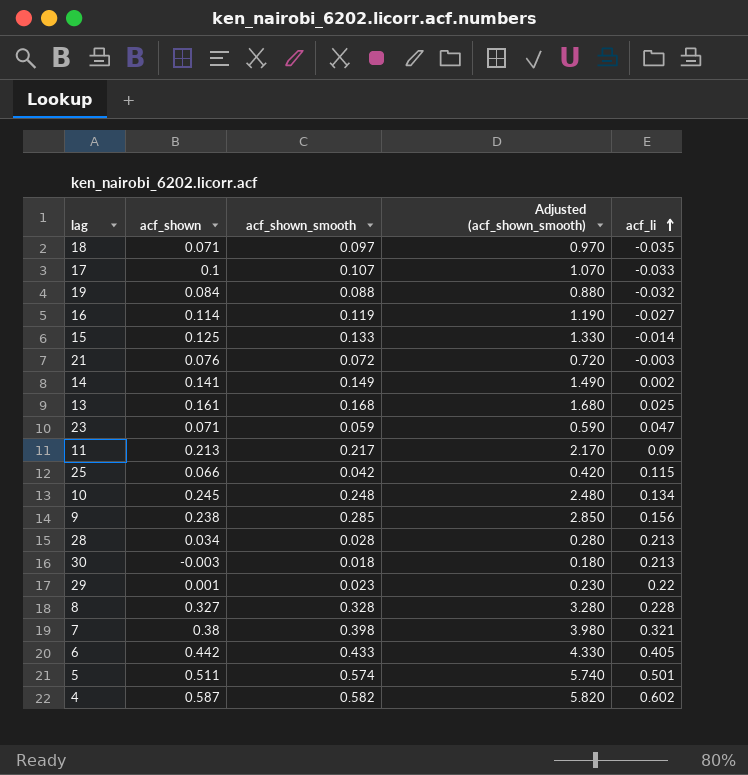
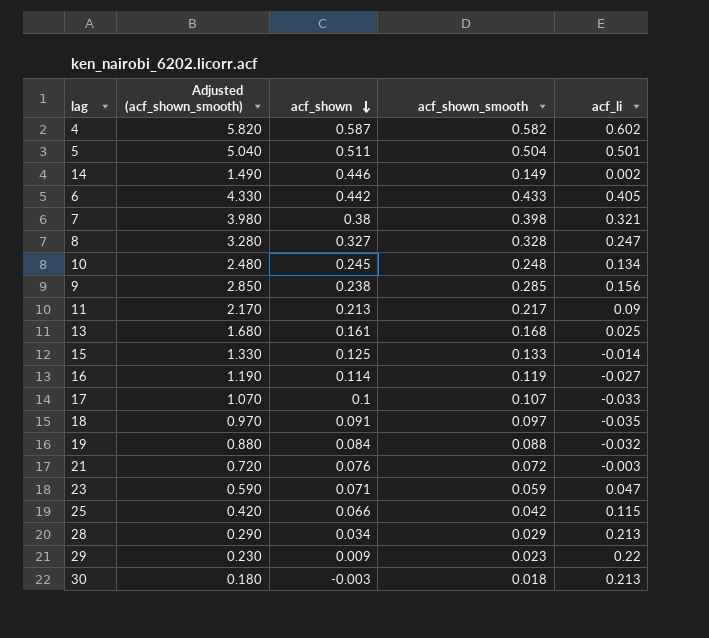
row order: acf_li ascending -> acf_shown descending
column Adjusted (acf_shown_smooth) | position: 4 -> 2
5 | Adjusted (acf_shown_smooth): 5.740 -> 5.040
5 | acf_shown_smooth: 0.574 -> 0.504
14 | acf_shown: 0.141 -> 0.446
8 | acf_li: 0.228 -> 0.247
18 | acf_shown: 0.071 -> 0.091
28 | Adjusted (acf_shown_smooth): 0.280 -> 0.290
28 | acf_shown_smooth: 0.028 -> 0.029
29 | acf_shown: 0.001 -> 0.009

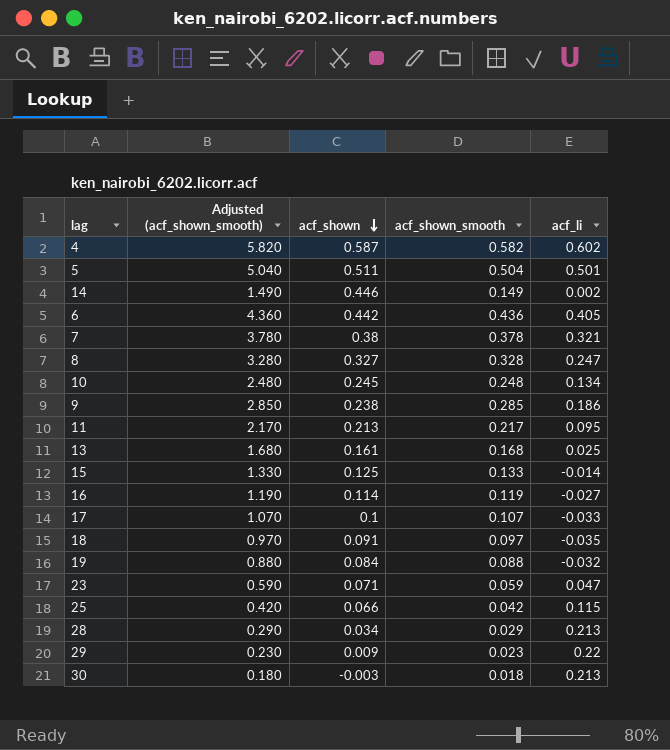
row 21: 0.720 | 0.076 | 0.072 | -0.003 -> none
6 | Adjusted (acf_shown_smooth): 4.330 -> 4.360
6 | acf_shown_smooth: 0.433 -> 0.436
7 | Adjusted (acf_shown_smooth): 3.980 -> 3.780
7 | acf_shown_smooth: 0.398 -> 0.378
9 | acf_li: 0.156 -> 0.186
11 | acf_li: 0.09 -> 0.095

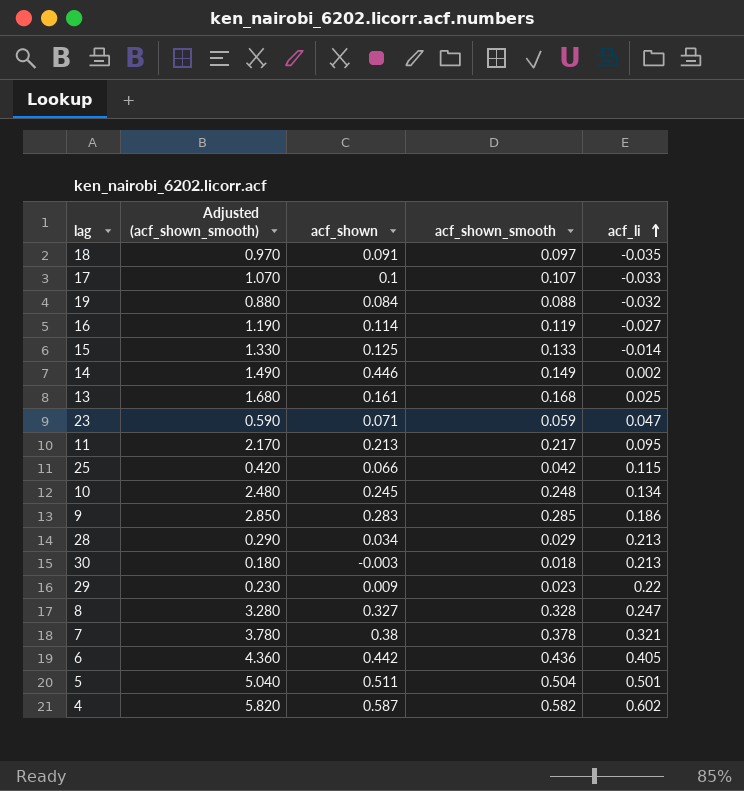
row order: acf_shown descending -> acf_li ascending
9 | acf_shown: 0.238 -> 0.283

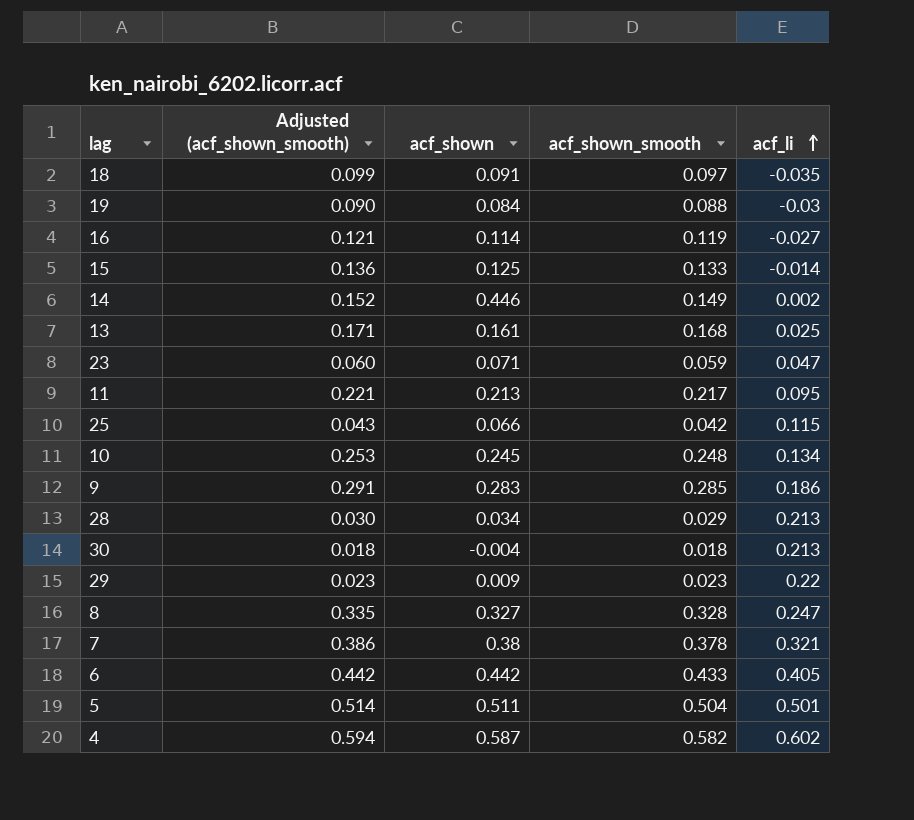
column Adjusted (acf_shown_smooth) | formula: [acf_shown_smooth] * 10 -> [acf_shown_smooth] * 1.02
row 17: 1.070 | 0.1 | 0.107 | -0.033 -> none
19 | acf_li: -0.032 -> -0.03
30 | acf_shown: -0.003 -> -0.004
6 | acf_shown_smooth: 0.436 -> 0.433

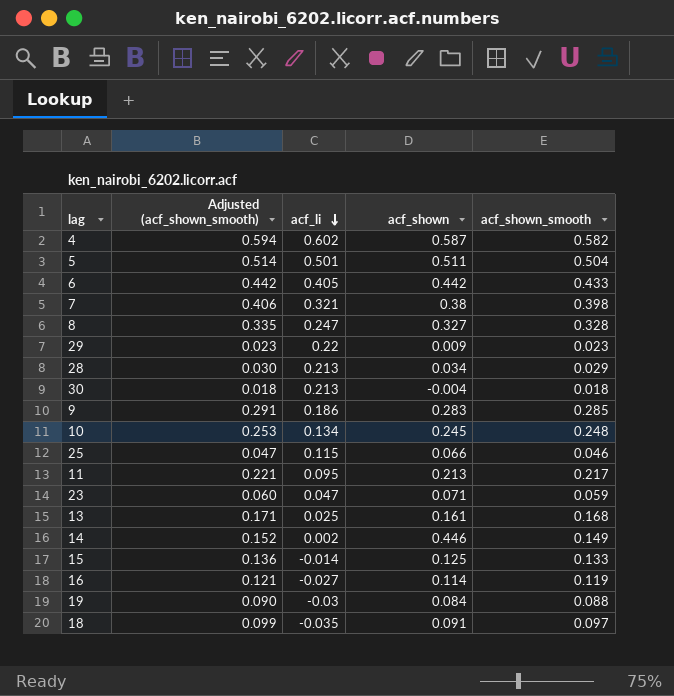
row order: acf_li ascending -> acf_li descending
column acf_li | position: 5 -> 3
7 | Adjusted (acf_shown_smooth): 0.386 -> 0.406
7 | acf_shown_smooth: 0.378 -> 0.398
25 | Adjusted (acf_shown_smooth): 0.043 -> 0.047
25 | acf_shown_smooth: 0.042 -> 0.046

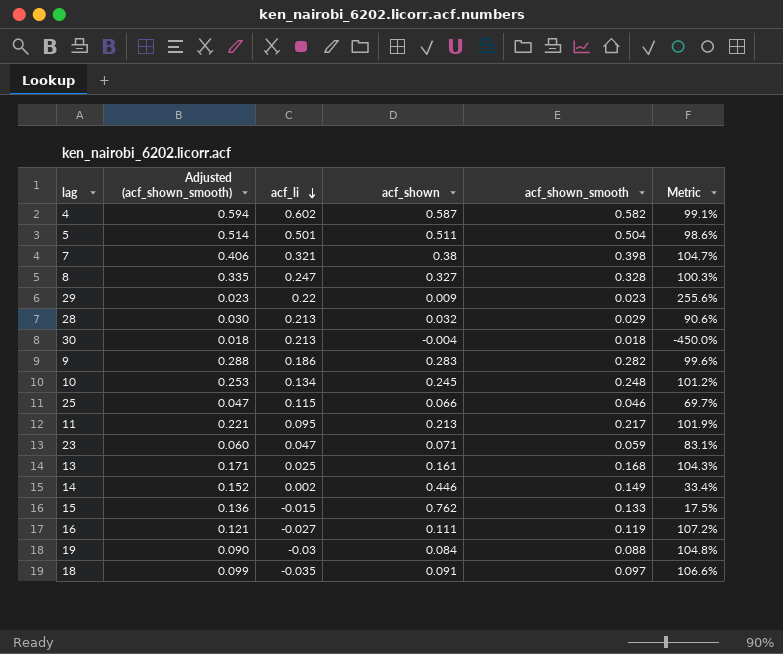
column Metric | formula: none -> [acf_shown_smooth] / [acf_shown]
row 6: 0.442 | 0.405 | 0.442 | 0.433 -> none
28 | acf_shown: 0.034 -> 0.032
9 | Adjusted (acf_shown_smooth): 0.291 -> 0.288
9 | acf_shown_smooth: 0.285 -> 0.282
15 | acf_li: -0.014 -> -0.015
15 | acf_shown: 0.125 -> 0.762
16 | acf_shown: 0.114 -> 0.111

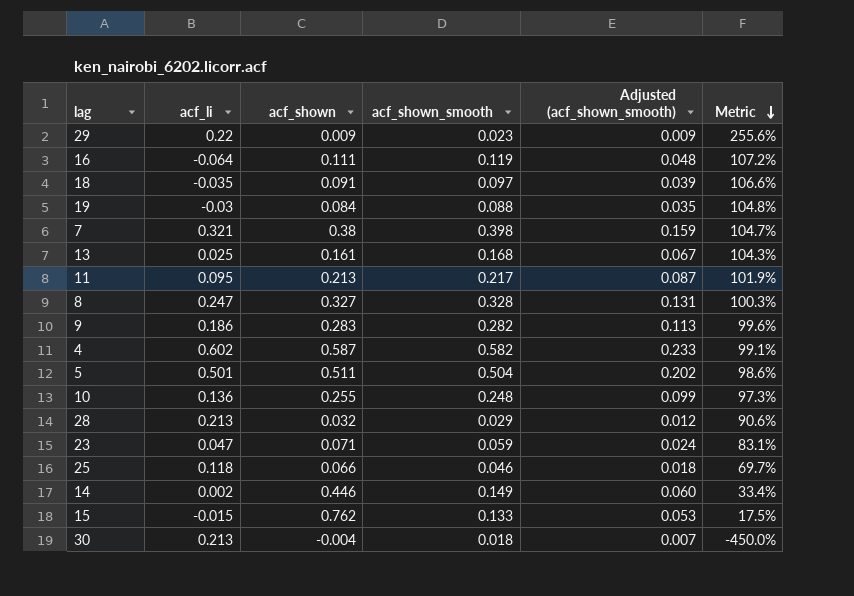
row order: acf_li descending -> Metric descending
column Adjusted (acf_shown_smooth) | formula: [acf_shown_smooth] * 1.02 -> [acf_shown_smooth] * 0.4
column Adjusted (acf_shown_smooth) | position: 2 -> 5
16 | acf_li: -0.027 -> -0.064
10 | acf_li: 0.134 -> 0.136
10 | acf_shown: 0.245 -> 0.255
10 | Metric: 101.2% -> 97.3%
25 | acf_li: 0.115 -> 0.118

